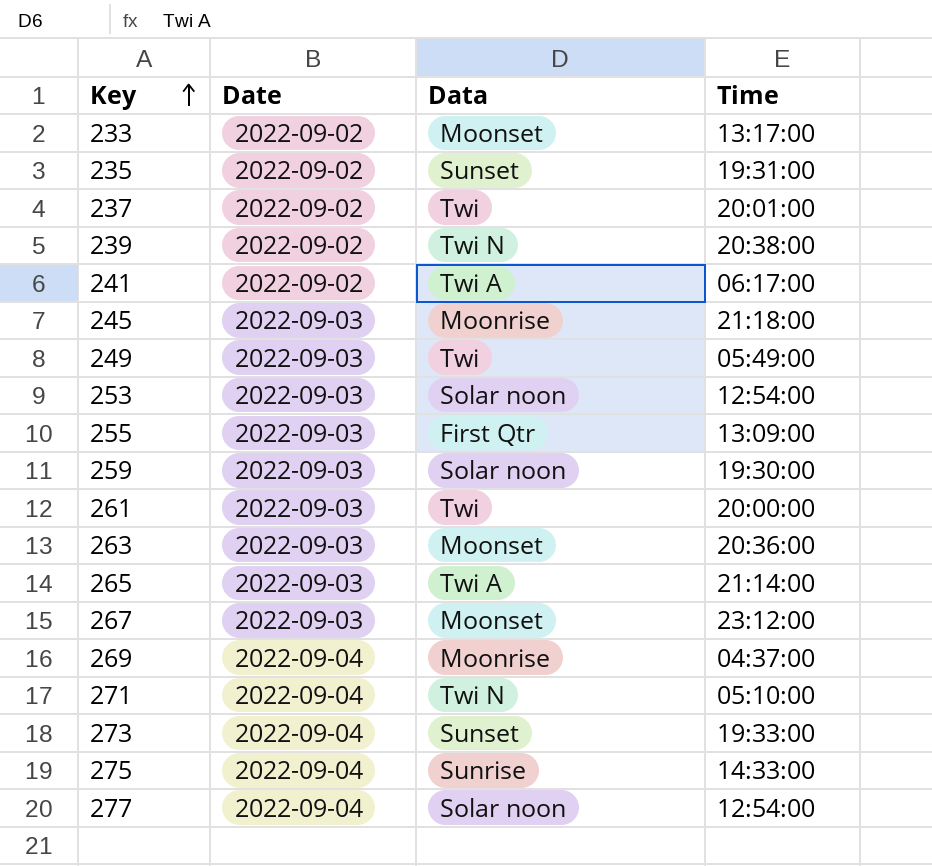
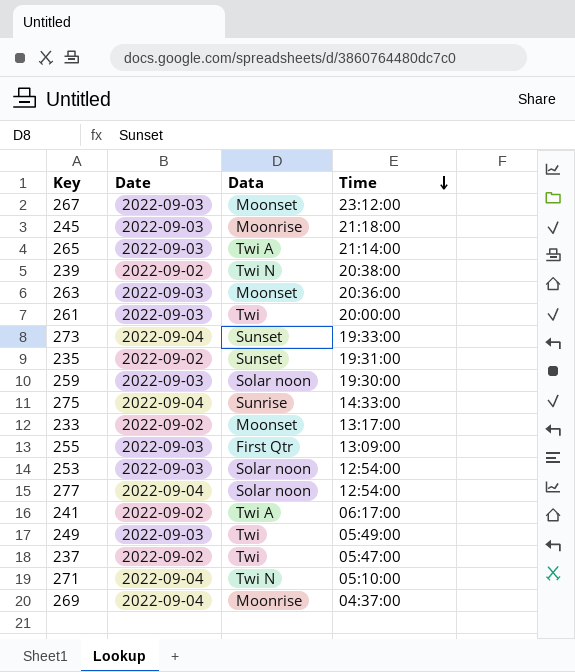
row order: Key ascending -> Time descending
237 | Time: 20:01:00 -> 05:47:00

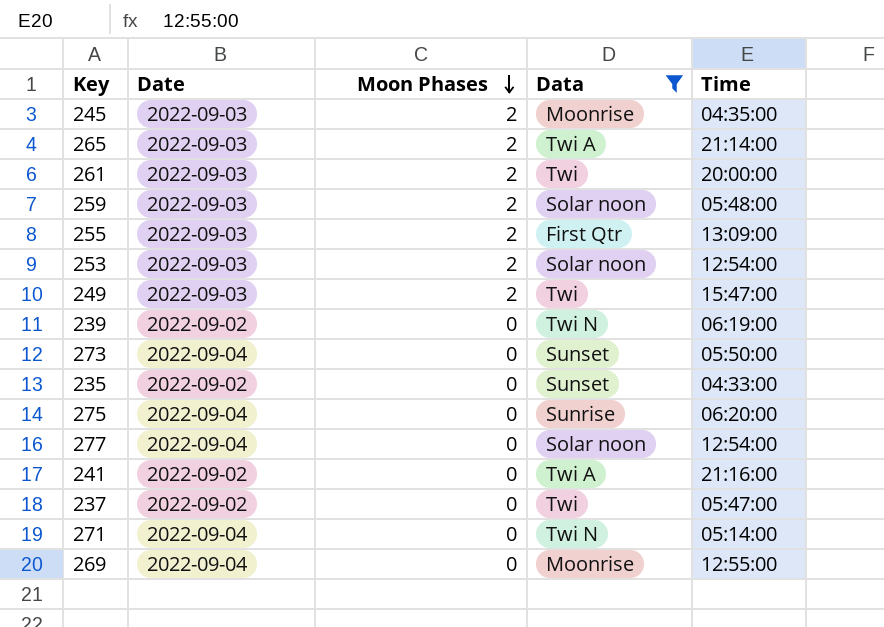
filter: none -> Data != Moonset
row order: Time descending -> Moon Phases descending
column Moon Phases | position: none -> 3
245 | Time: 21:18:00 -> 04:35:00
259 | Time: 19:30:00 -> 05:48:00
249 | Time: 05:49:00 -> 15:47:00
239 | Time: 20:38:00 -> 06:19:00
273 | Time: 19:33:00 -> 05:50:00
235 | Time: 19:31:00 -> 04:33:00
275 | Time: 14:33:00 -> 06:20:00
241 | Time: 06:17:00 -> 21:16:00
271 | Time: 05:10:00 -> 05:14:00
269 | Time: 04:37:00 -> 12:55:00

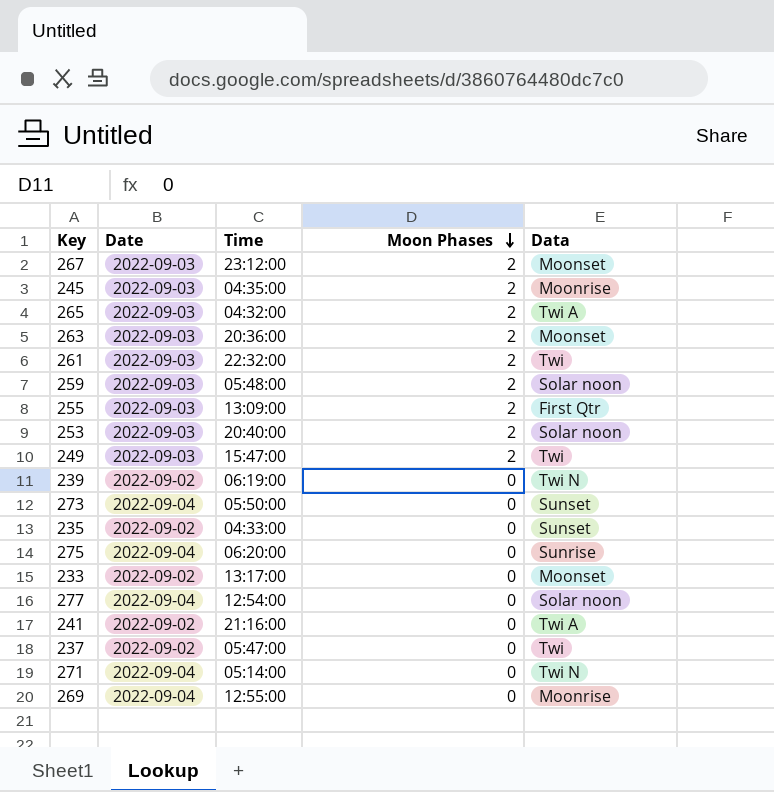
filter: Data != Moonset -> none
column Time | position: 5 -> 3
265 | Time: 21:14:00 -> 04:32:00
261 | Time: 20:00:00 -> 22:32:00
253 | Time: 12:54:00 -> 20:40:00

